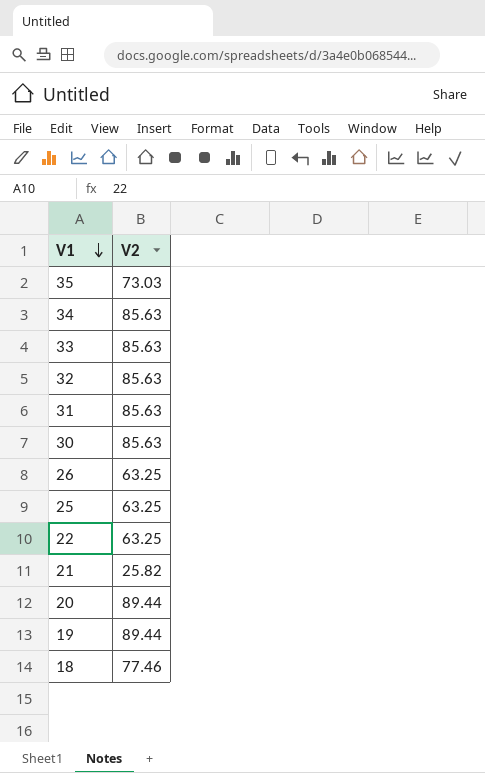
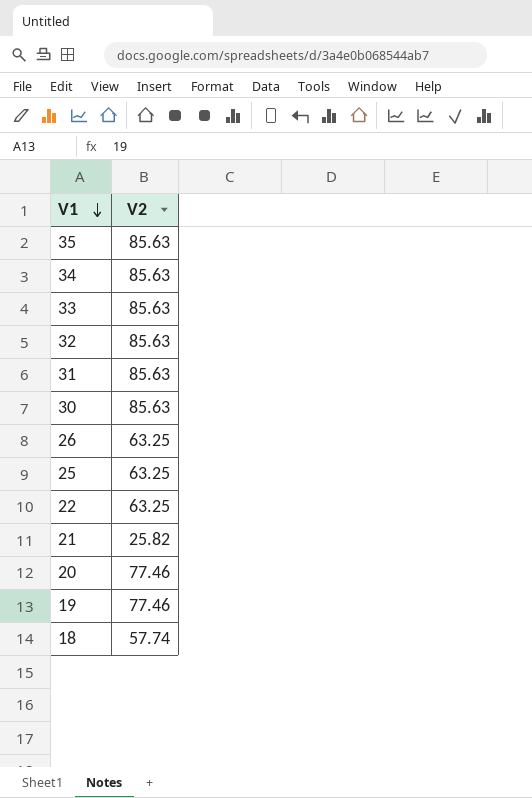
35 | V2: 73.03 -> 85.63
20 | V2: 89.44 -> 77.46
19 | V2: 89.44 -> 77.46
18 | V2: 77.46 -> 57.74

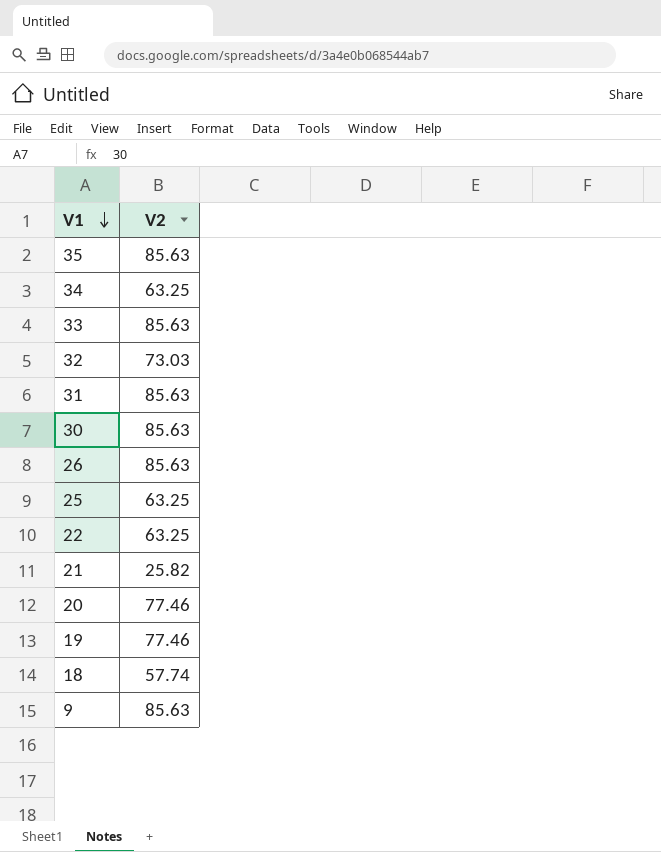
34 | V2: 85.63 -> 63.25
32 | V2: 85.63 -> 73.03
26 | V2: 63.25 -> 85.63
row 9: none -> 85.63

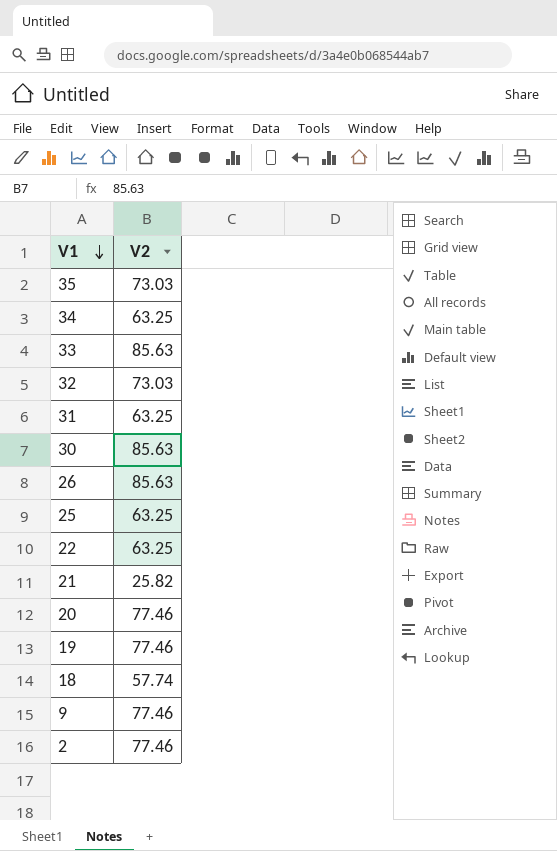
35 | V2: 85.63 -> 73.03
31 | V2: 85.63 -> 63.25
9 | V2: 85.63 -> 77.46
row 2: none -> 77.46

